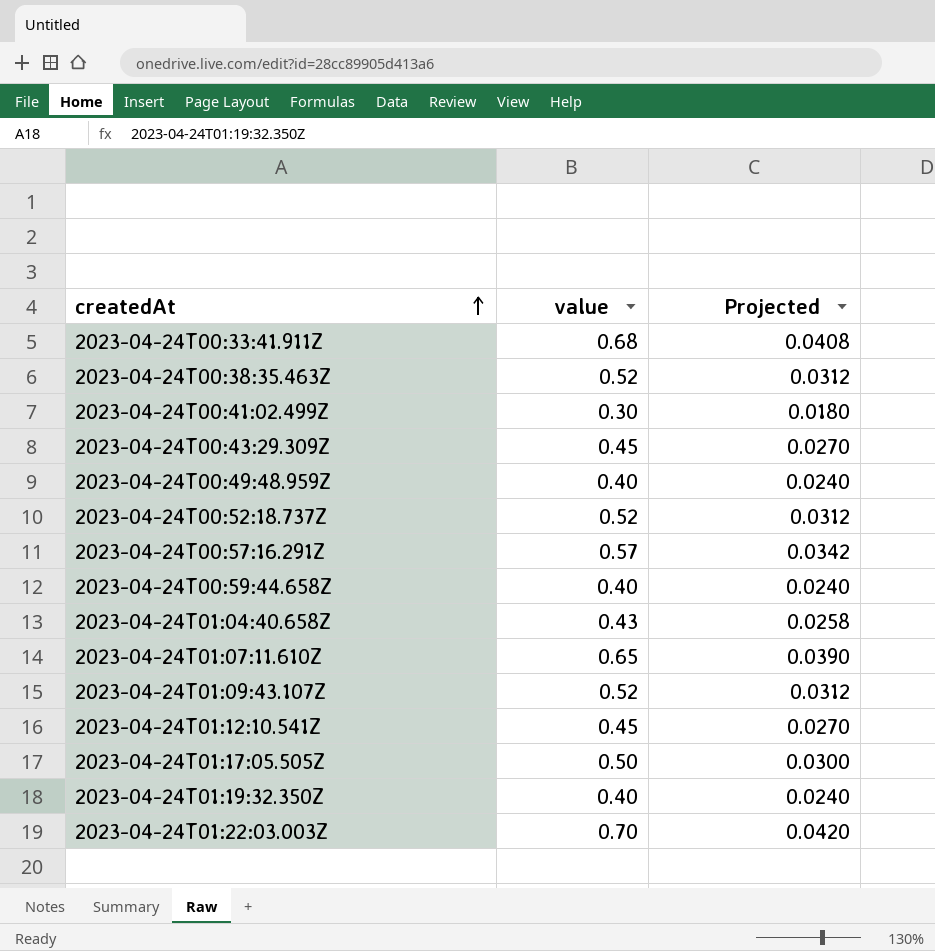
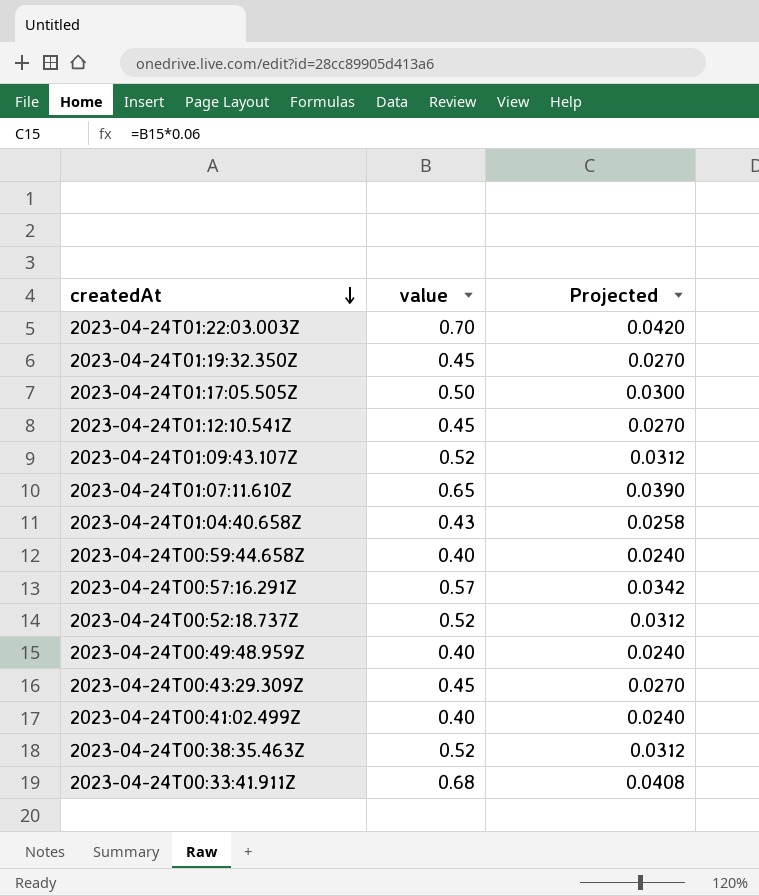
row order: createdAt ascending -> createdAt descending
2023-04-24T01:19:32.350Z | value: 0.40 -> 0.45
2023-04-24T01:19:32.350Z | Projected: 0.0240 -> 0.0270
2023-04-24T00:41:02.499Z | value: 0.30 -> 0.40
2023-04-24T00:41:02.499Z | Projected: 0.0180 -> 0.0240

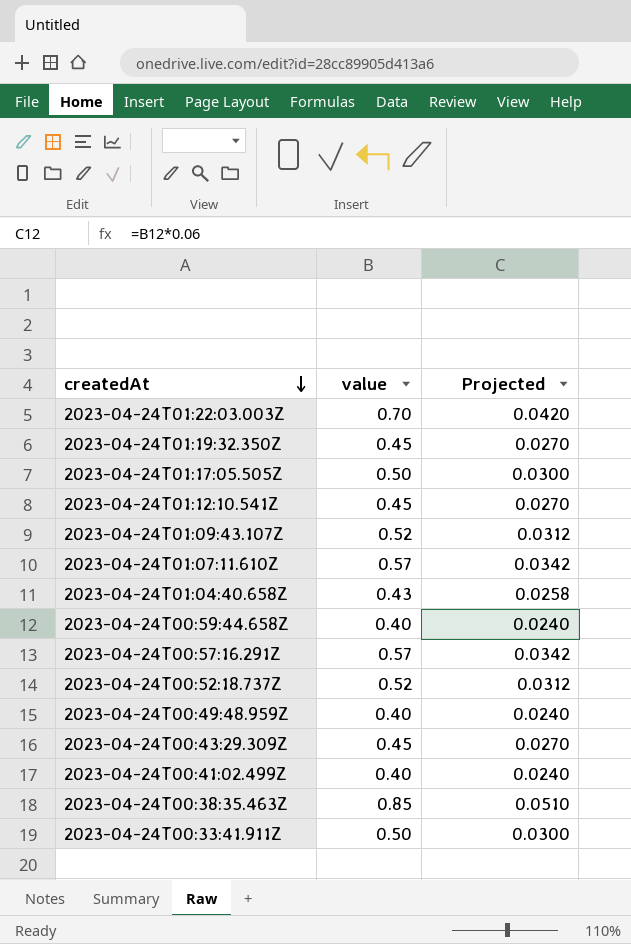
2023-04-24T01:07:11.610Z | value: 0.65 -> 0.57
2023-04-24T01:07:11.610Z | Projected: 0.0390 -> 0.0342
2023-04-24T00:38:35.463Z | value: 0.52 -> 0.85
2023-04-24T00:38:35.463Z | Projected: 0.0312 -> 0.0510
2023-04-24T00:33:41.911Z | value: 0.68 -> 0.50
2023-04-24T00:33:41.911Z | Projected: 0.0408 -> 0.0300

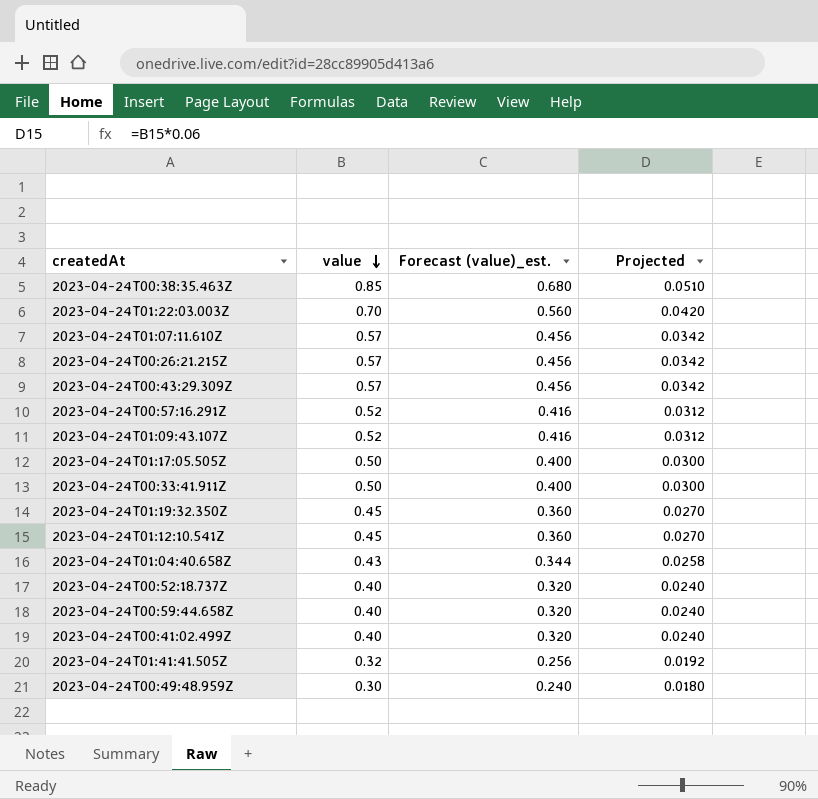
row order: createdAt descending -> value descending
column Forecast (value)_est. | formula: none -> [value] * 0.8
row 2023-04-24T00:26:21.215Z: none -> 0.57 | 0.456 | 0.0342
2023-04-24T00:43:29.309Z | value: 0.45 -> 0.57
2023-04-24T00:43:29.309Z | Projected: 0.0270 -> 0.0342
2023-04-24T00:57:16.291Z | value: 0.57 -> 0.52
2023-04-24T00:57:16.291Z | Projected: 0.0342 -> 0.0312
2023-04-24T00:52:18.737Z | value: 0.52 -> 0.40
2023-04-24T00:52:18.737Z | Projected: 0.0312 -> 0.0240
row 2023-04-24T01:41:41.505Z: none -> 0.32 | 0.256 | 0.0192
2023-04-24T00:49:48.959Z | value: 0.40 -> 0.30
2023-04-24T00:49:48.959Z | Projected: 0.0240 -> 0.0180

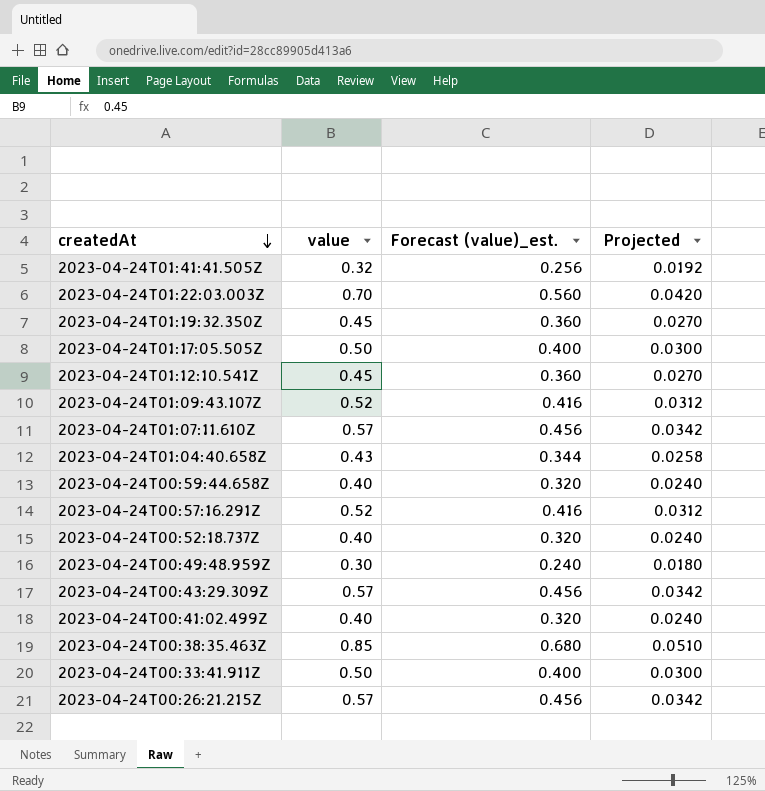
row order: value descending -> createdAt descending

